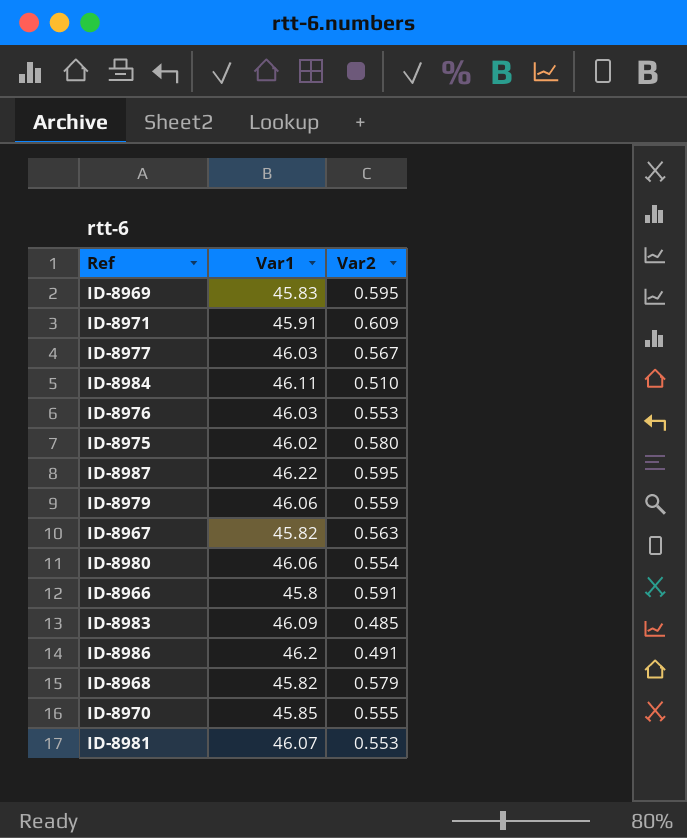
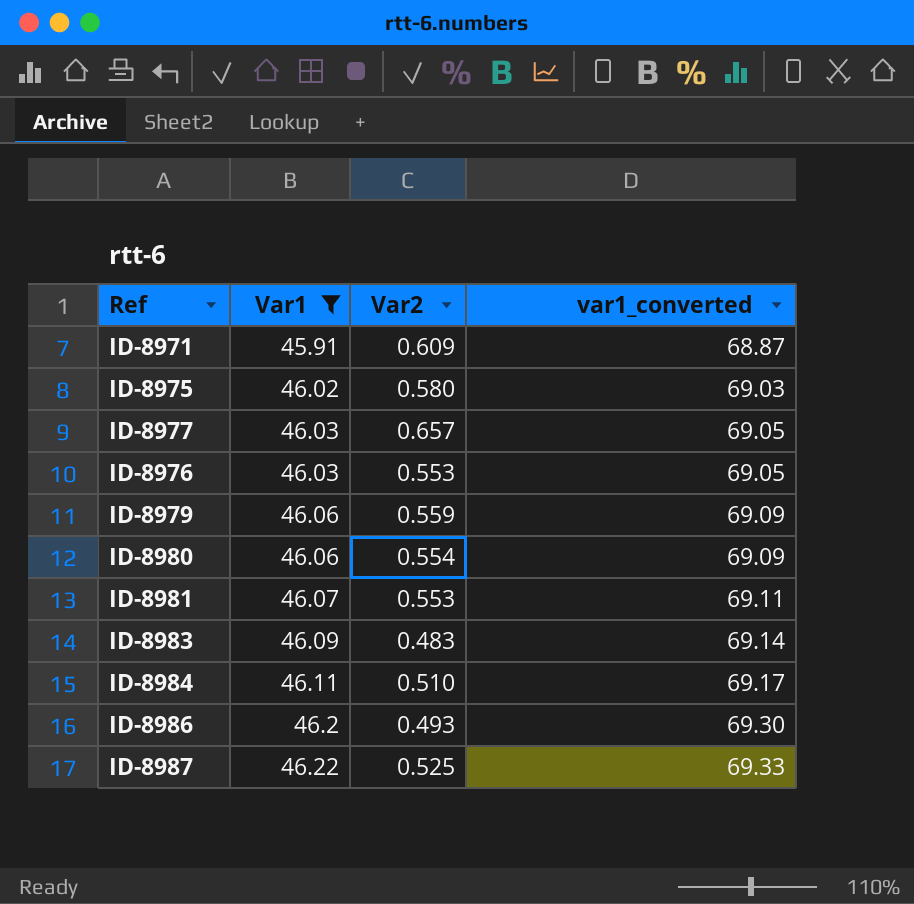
filter: none -> Var1 >= 45.91
row order: none -> Var1 ascending
column var1_converted | formula: none -> [Var1] * 1.5
ID-8977 | Var2: 0.567 -> 0.657
ID-8983 | Var2: 0.485 -> 0.483
ID-8986 | Var2: 0.491 -> 0.493
ID-8987 | Var2: 0.595 -> 0.525

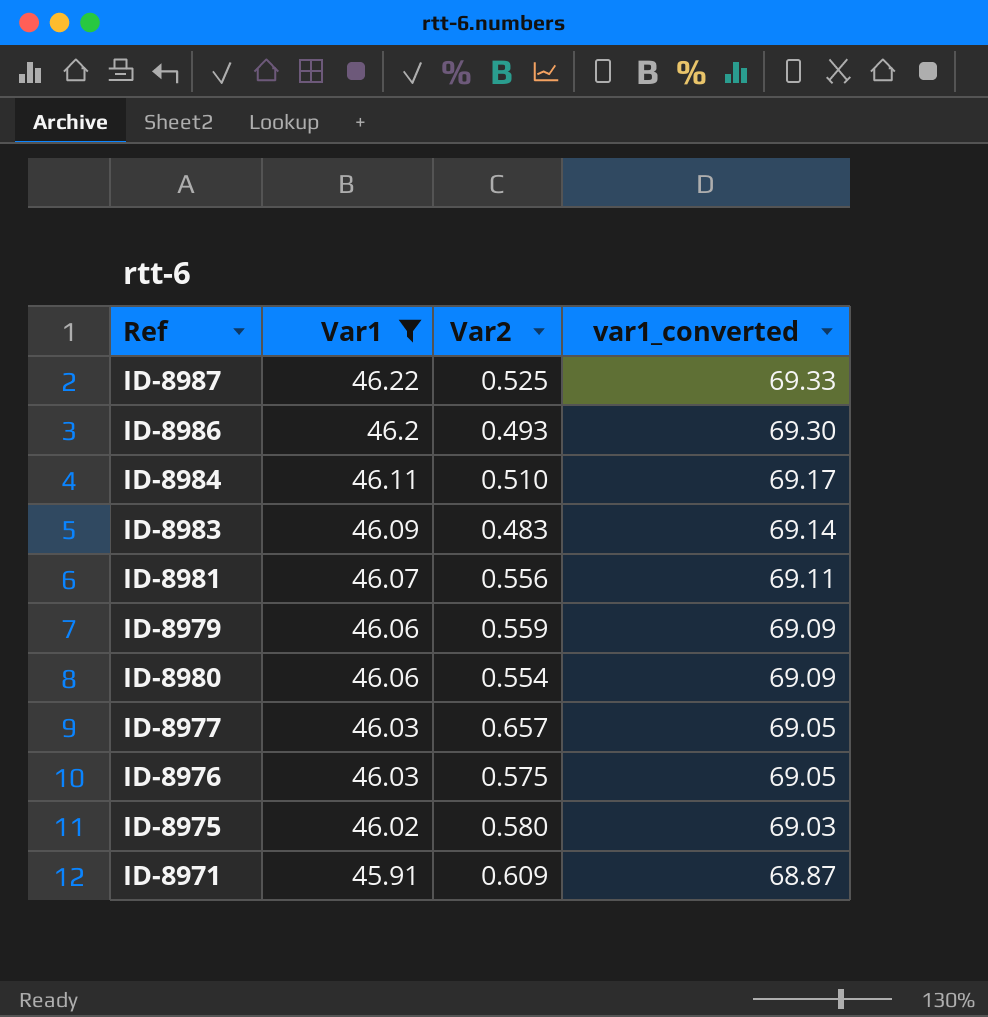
row order: Var1 ascending -> Var1 descending
ID-8981 | Var2: 0.553 -> 0.556
ID-8976 | Var2: 0.553 -> 0.575

